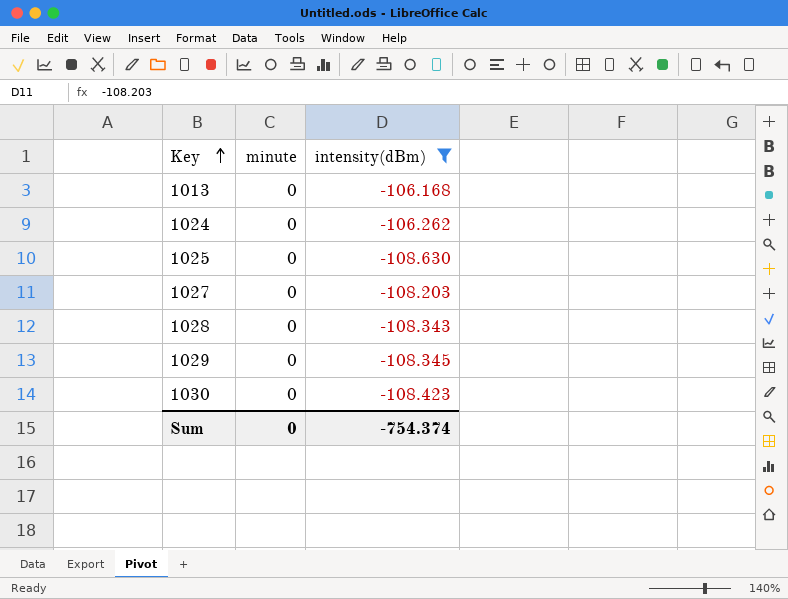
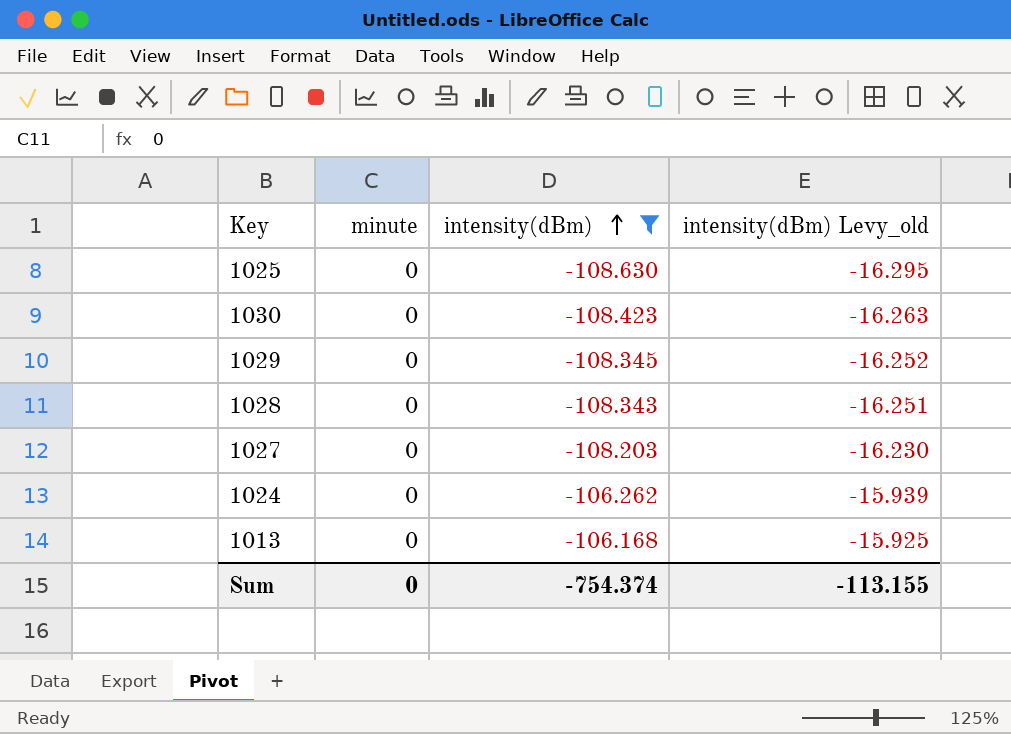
row order: Key ascending -> intensity(dBm) ascending
column intensity(dBm) Levy_old | formula: none -> [intensity(dBm)] * 0.15

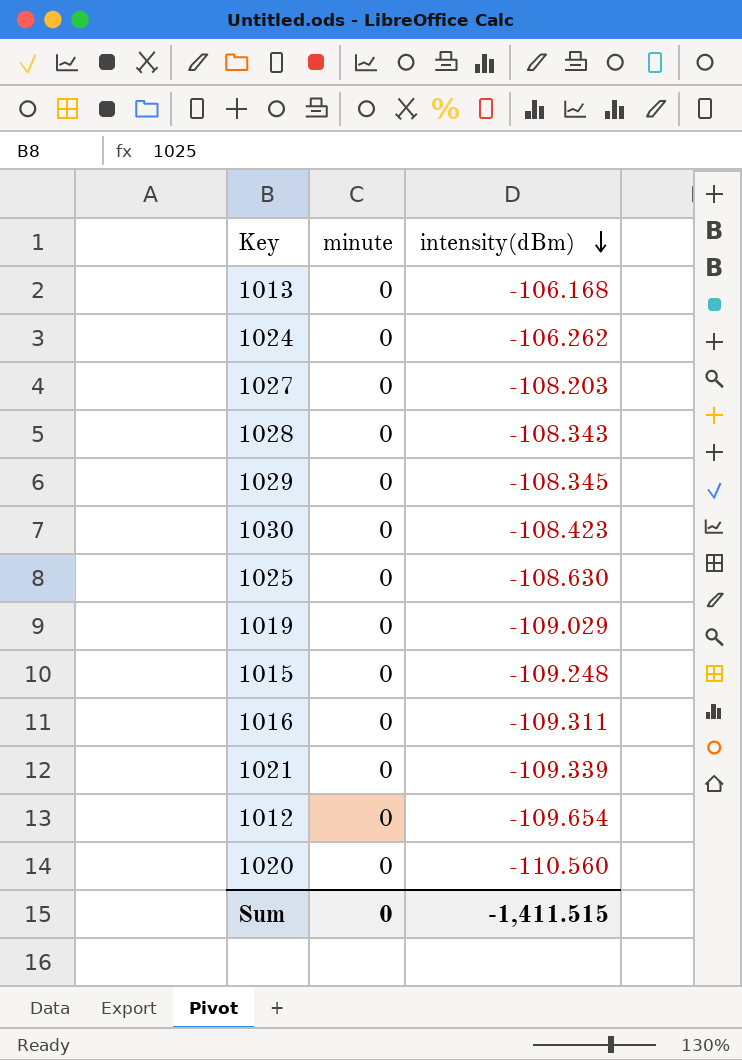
filter: intensity(dBm) >= -108.630 -> none
row order: intensity(dBm) ascending -> intensity(dBm) descending
column intensity(dBm) Levy_old | formula: [intensity(dBm)] * 0.15 -> none
Sum | intensity(dBm): -754.374 -> -1,411.515

